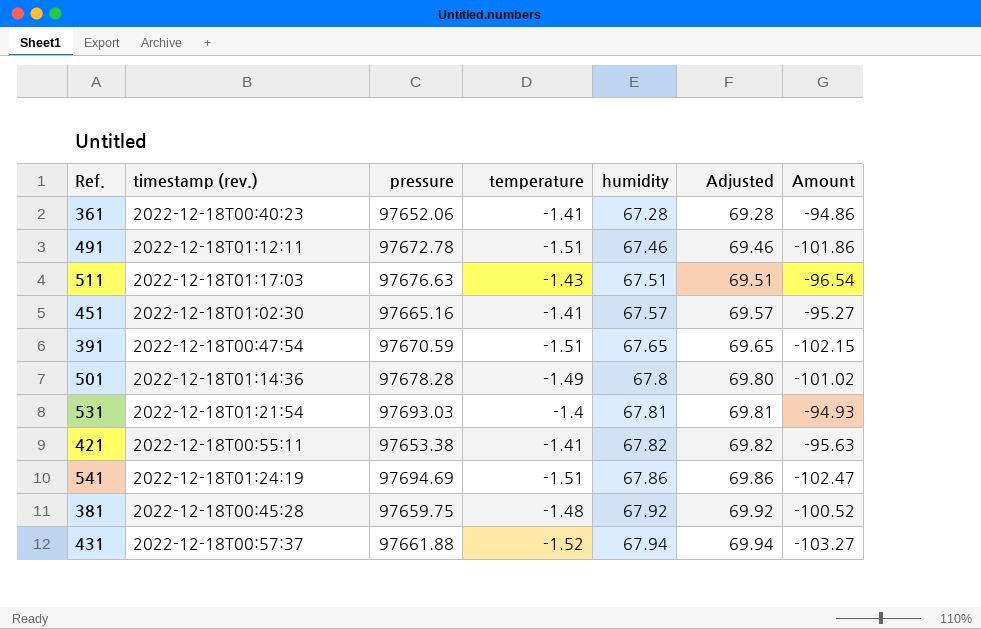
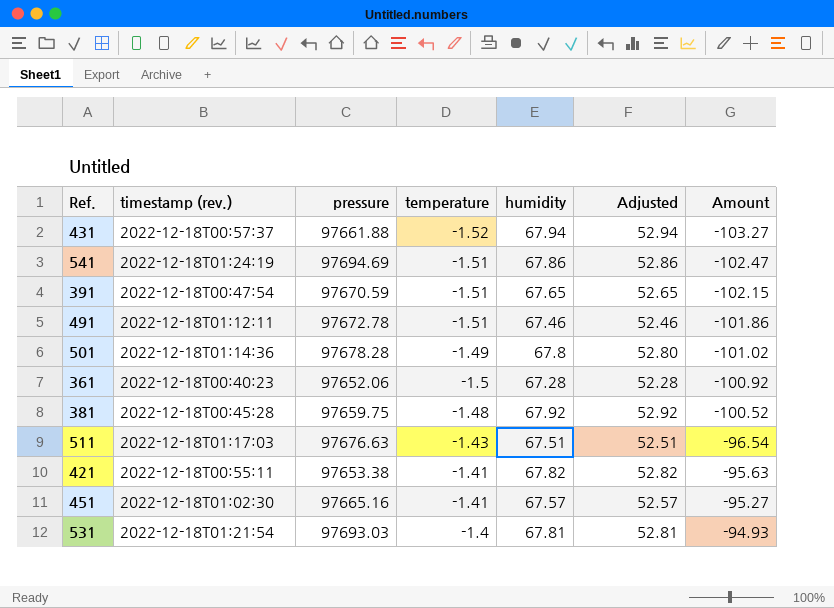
row order: humidity ascending -> Amount ascending
column Adjusted | formula: [humidity] + 2 -> [humidity] - 15
361 | temperature: -1.41 -> -1.5
361 | Amount: -94.86 -> -100.92

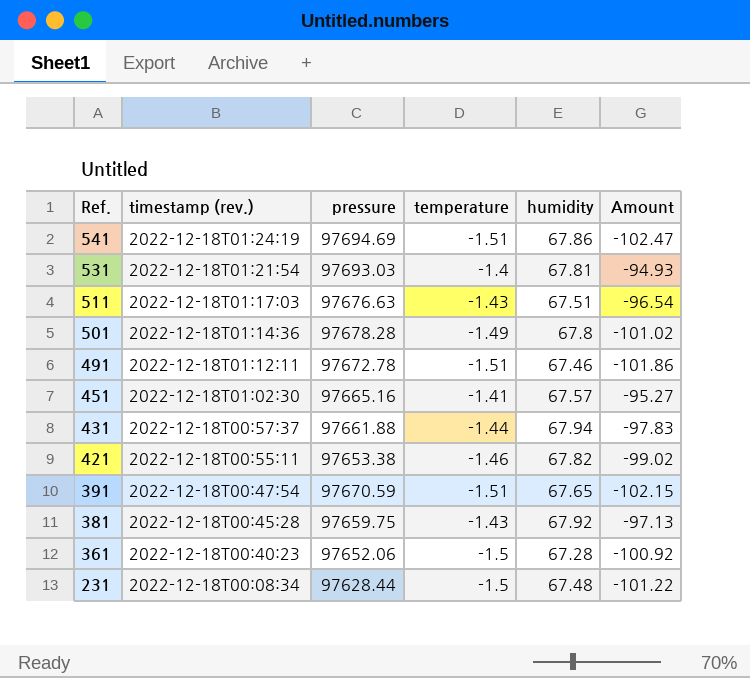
row order: Amount ascending -> Ref. descending
column Adjusted | formula: [humidity] - 15 -> none
431 | temperature: -1.52 -> -1.44
431 | Amount: -103.27 -> -97.83
421 | temperature: -1.41 -> -1.46
421 | Amount: -95.63 -> -99.02
381 | temperature: -1.48 -> -1.43
381 | Amount: -100.52 -> -97.13
row 231: none -> 2022-12-18T00:08:34 | 97628.44 | -1.5 | 67.48 | -101.22

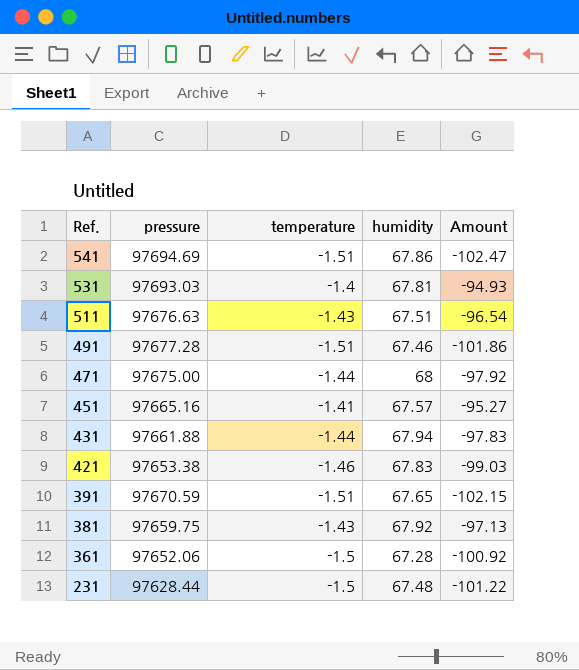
column timestamp (rev.) | position: 2 -> none
row 501: 2022-12-18T01:14:36 | 97678.28 | -1.49 | 67.8 | -101.02 -> none
491 | pressure: 97672.78 -> 97677.28
row 471: none -> 97675.00 | -1.44 | 68 | -97.92
421 | humidity: 67.82 -> 67.83
421 | Amount: -99.02 -> -99.03

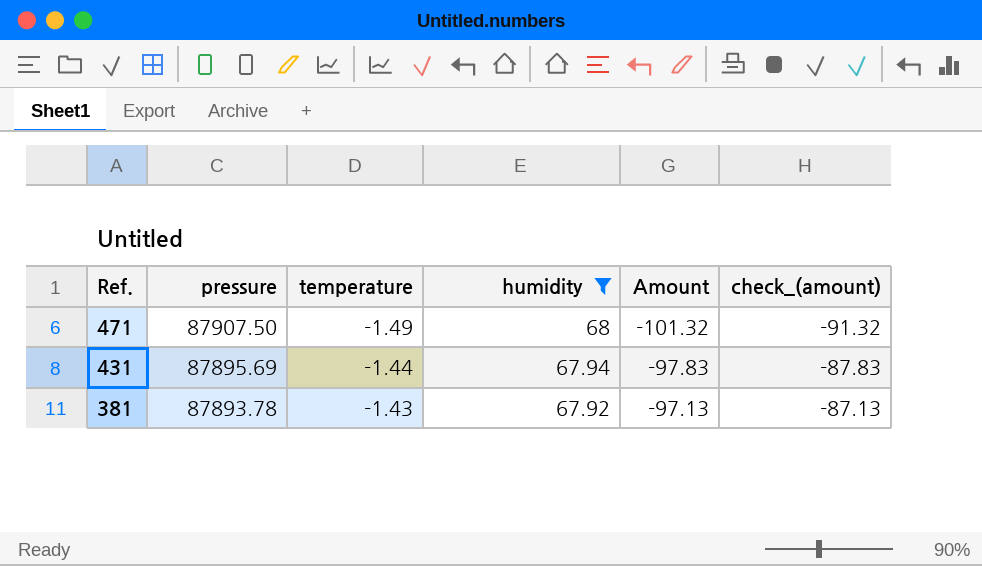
filter: none -> humidity >= 67.92
column check_(amount) | formula: none -> [Amount] + 10
471 | pressure: 97675.00 -> 87907.50
471 | temperature: -1.44 -> -1.49
471 | Amount: -97.92 -> -101.32
431 | pressure: 97661.88 -> 87895.69
381 | pressure: 97659.75 -> 87893.78

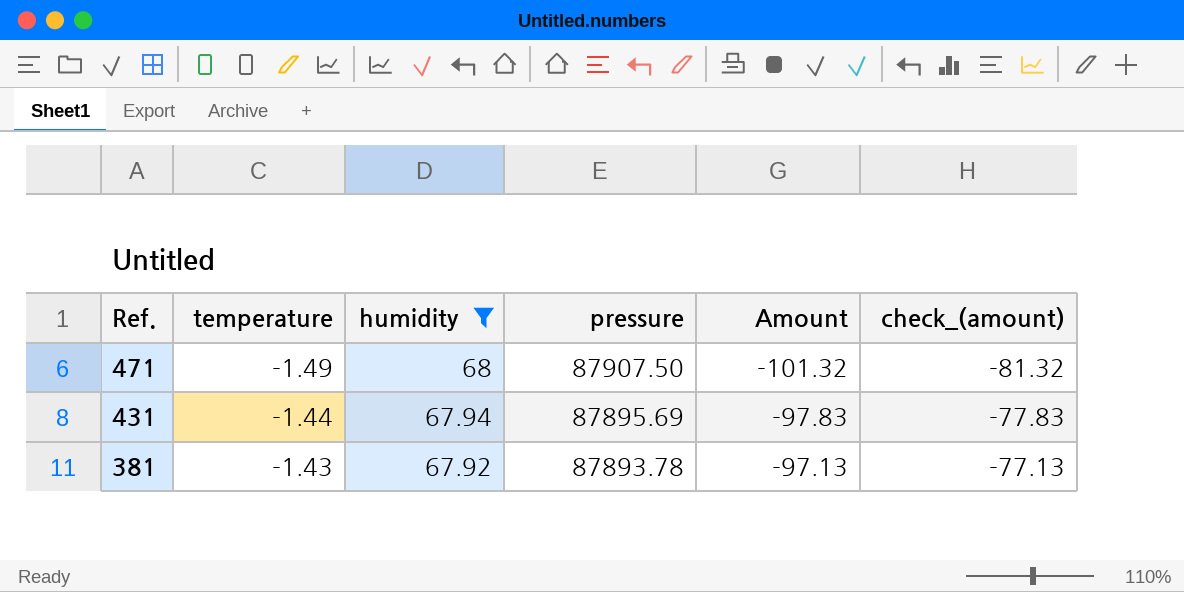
column pressure | position: 2 -> 4
column check_(amount) | formula: [Amount] + 10 -> [Amount] + 20

